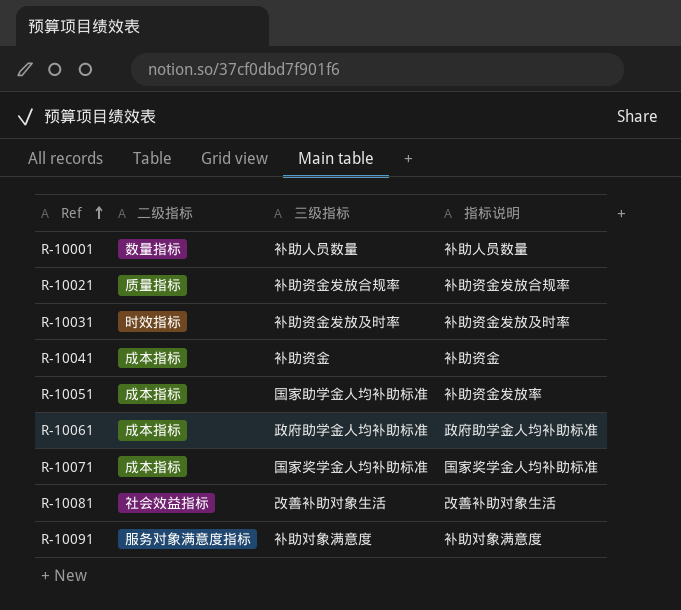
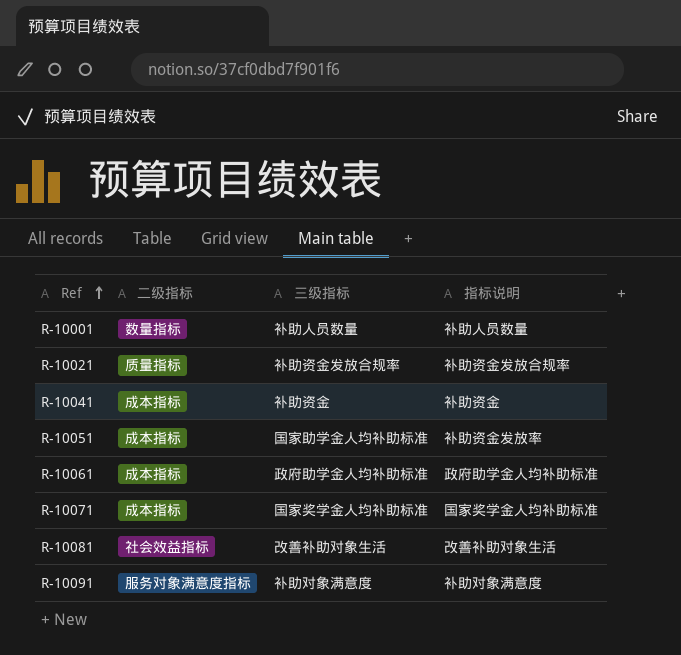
row R-10031: 时效指标 | 补助资金发放及时率 | 补助资金发放及时率 -> none

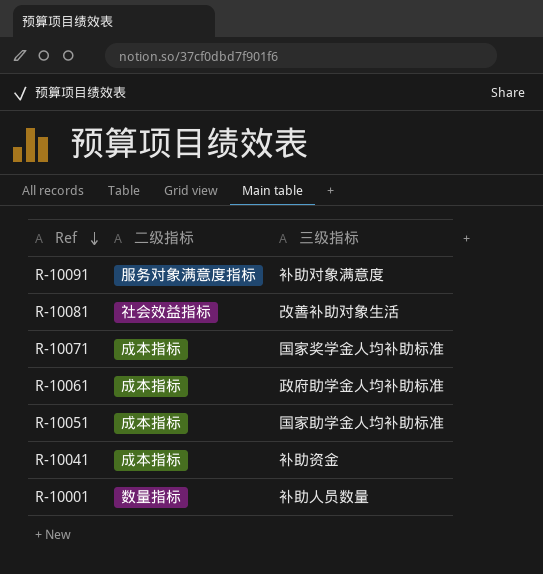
row order: Ref ascending -> Ref descending
column 指标说明 | position: 4 -> none
row R-10021: 质量指标 | 补助资金发放合规率 | 补助资金发放合规率 -> none

